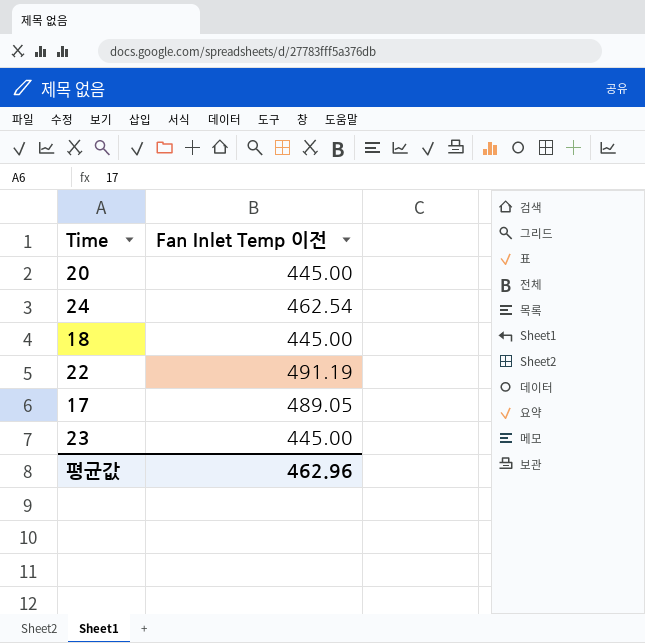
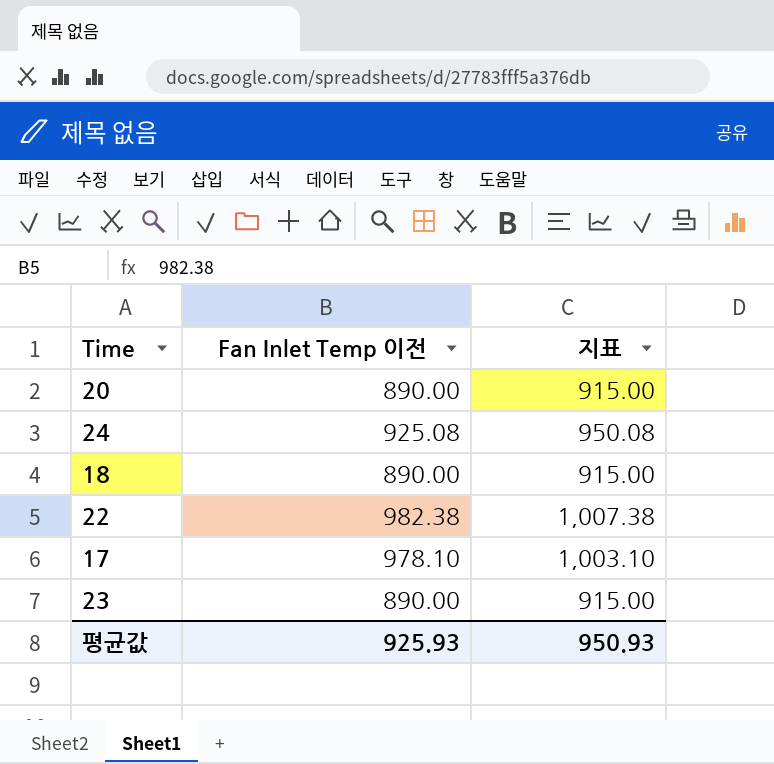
column 지표 | formula: none -> [Fan Inlet Temp 이전] + 25
20 | Fan Inlet Temp 이전: 445.00 -> 890.00
24 | Fan Inlet Temp 이전: 462.54 -> 925.08
18 | Fan Inlet Temp 이전: 445.00 -> 890.00
22 | Fan Inlet Temp 이전: 491.19 -> 982.38
17 | Fan Inlet Temp 이전: 489.05 -> 978.10
23 | Fan Inlet Temp 이전: 445.00 -> 890.00
평균값 | Fan Inlet Temp 이전: 462.96 -> 925.93

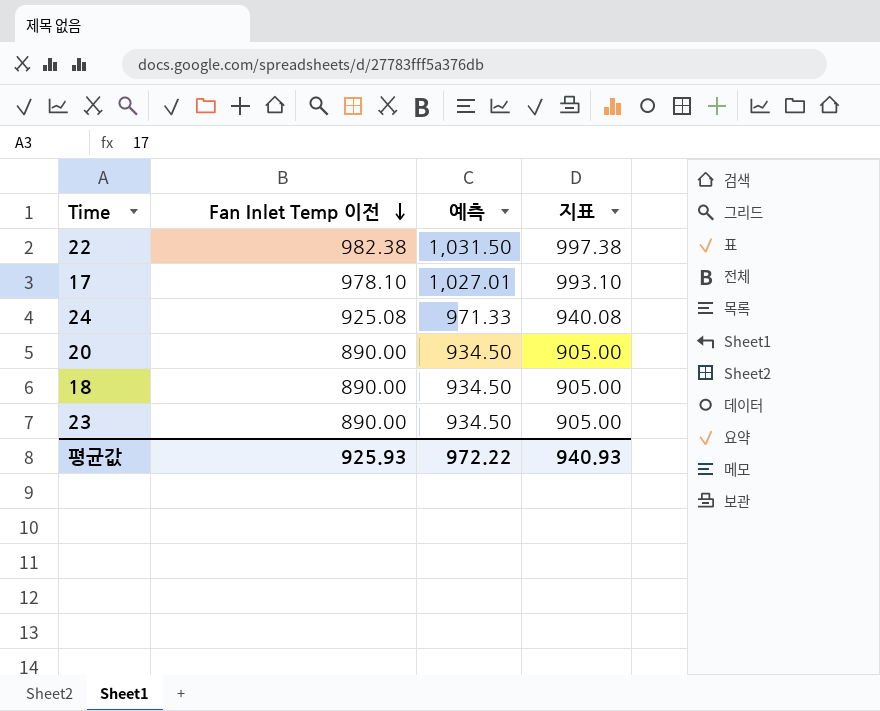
row order: none -> Fan Inlet Temp 이전 descending
column 예측 | formula: none -> [Fan Inlet Temp 이전] * 1.05
column 지표 | formula: [Fan Inlet Temp 이전] + 25 -> [Fan Inlet Temp 이전] + 15
평균값 | 지표: 950.93 -> 940.93

